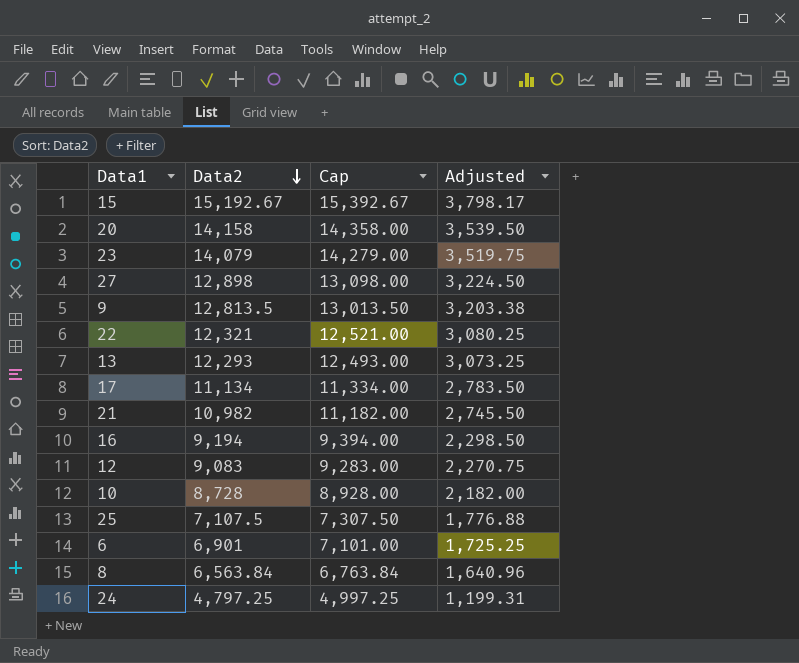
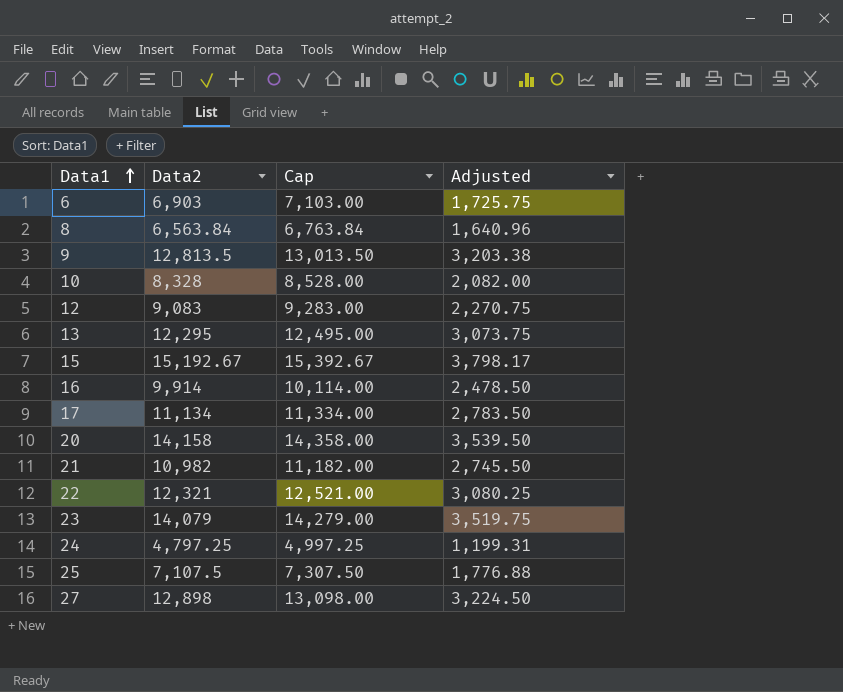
row order: Data2 descending -> Data1 ascending
6 | Data2: 6,901 -> 6,903
6 | Cap: 7,101.00 -> 7,103.00
6 | Adjusted: 1,725.25 -> 1,725.75
10 | Data2: 8,728 -> 8,328
10 | Cap: 8,928.00 -> 8,528.00
10 | Adjusted: 2,182.00 -> 2,082.00
13 | Data2: 12,293 -> 12,295
13 | Cap: 12,493.00 -> 12,495.00
13 | Adjusted: 3,073.25 -> 3,073.75
16 | Data2: 9,194 -> 9,914
16 | Cap: 9,394.00 -> 10,114.00
16 | Adjusted: 2,298.50 -> 2,478.50

